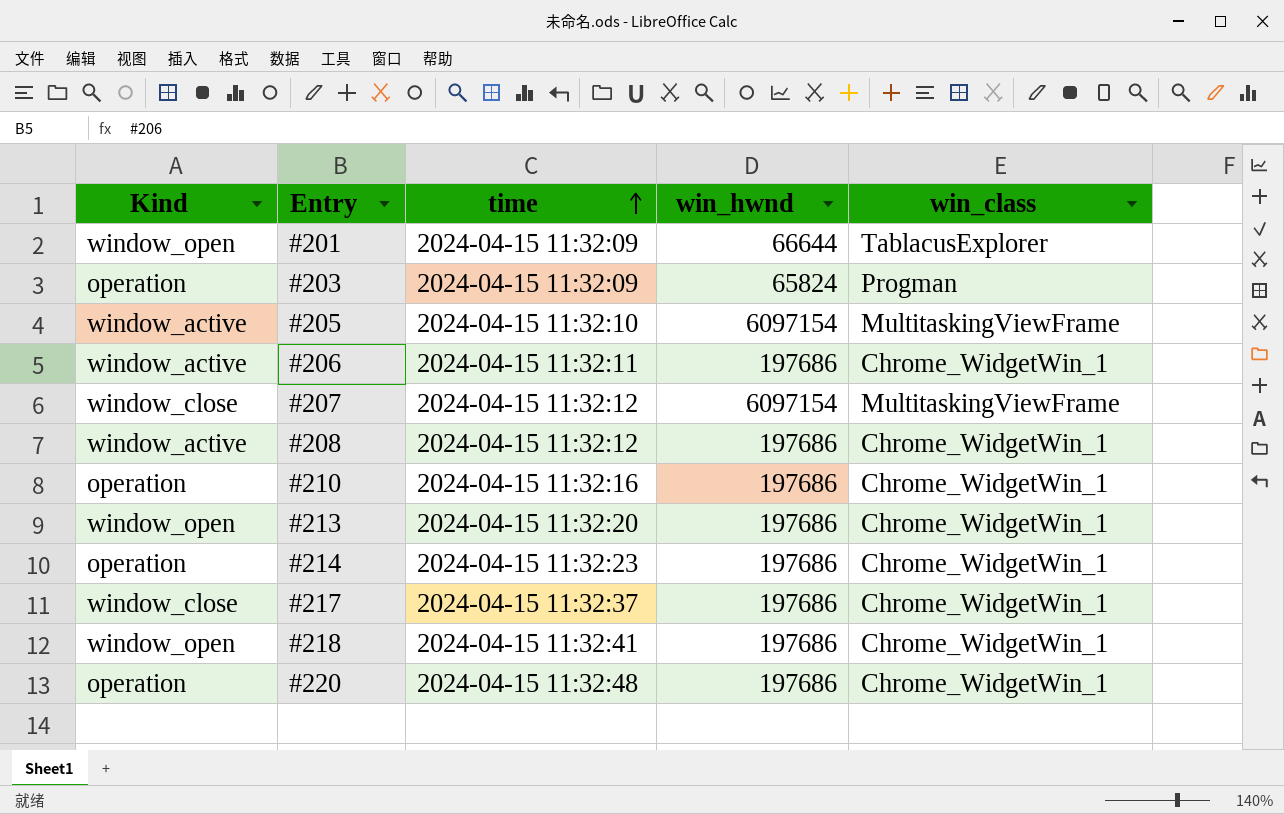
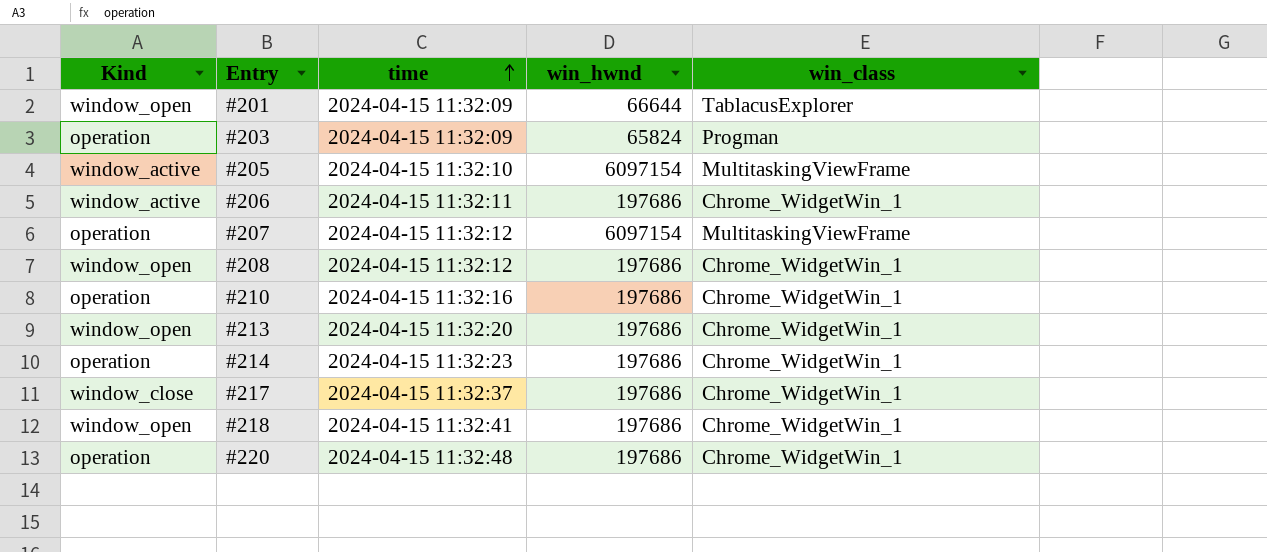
#207 | Kind: window_close -> operation
#208 | Kind: window_active -> window_open

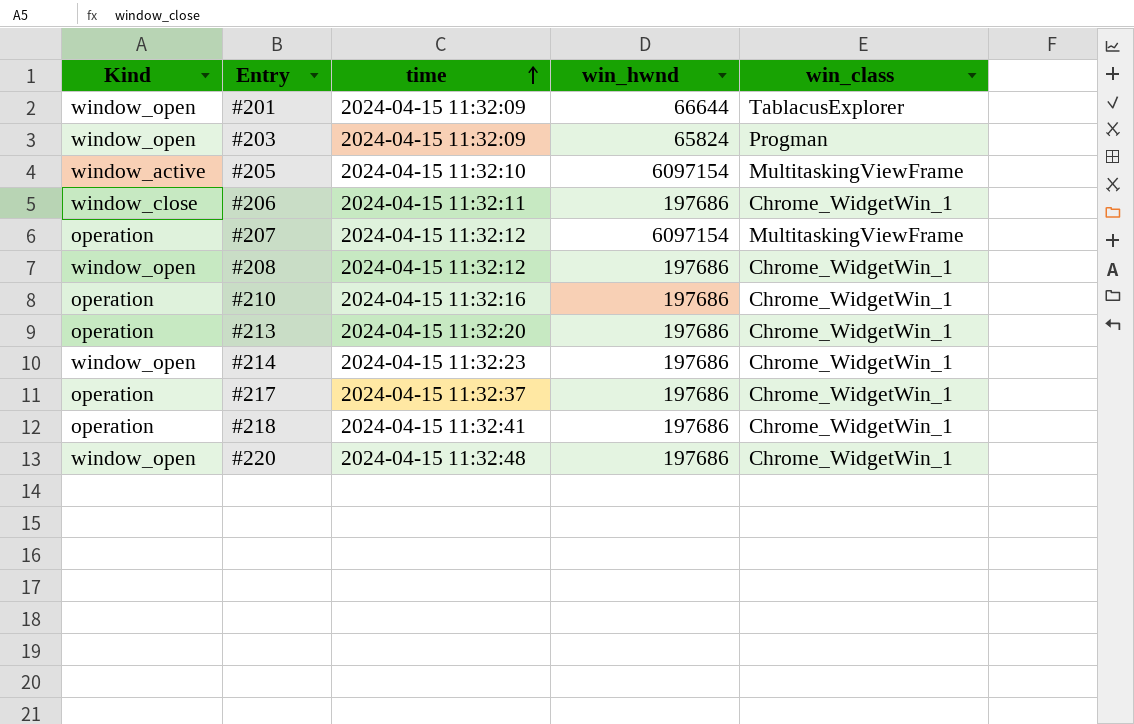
#203 | Kind: operation -> window_open
#206 | Kind: window_active -> window_close
#213 | Kind: window_open -> operation
#214 | Kind: operation -> window_open
#217 | Kind: window_close -> operation
#218 | Kind: window_open -> operation
#220 | Kind: operation -> window_open

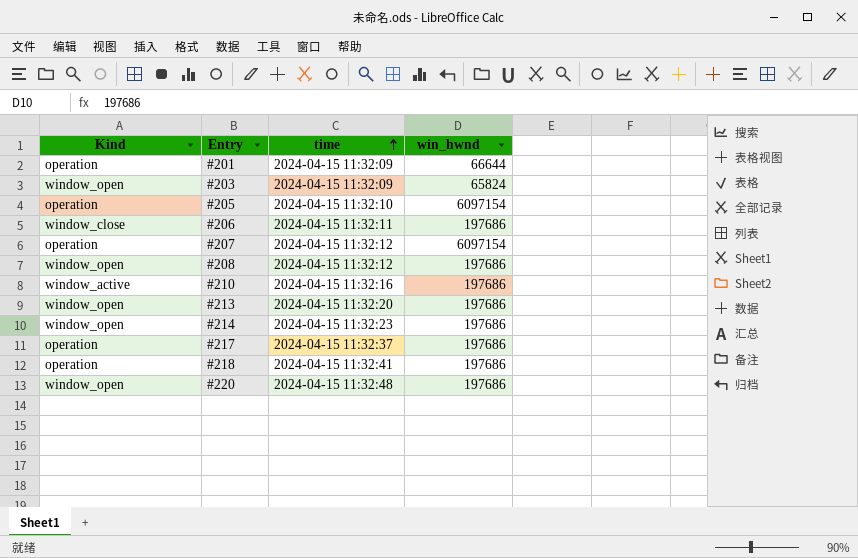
column win_class | position: 5 -> none
#201 | Kind: window_open -> operation
#205 | Kind: window_active -> operation
#210 | Kind: operation -> window_active
#213 | Kind: operation -> window_open

